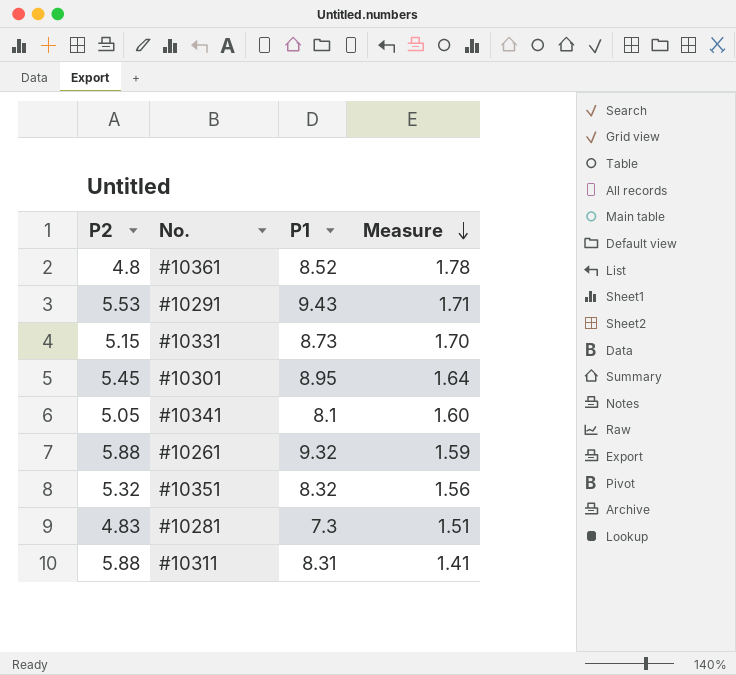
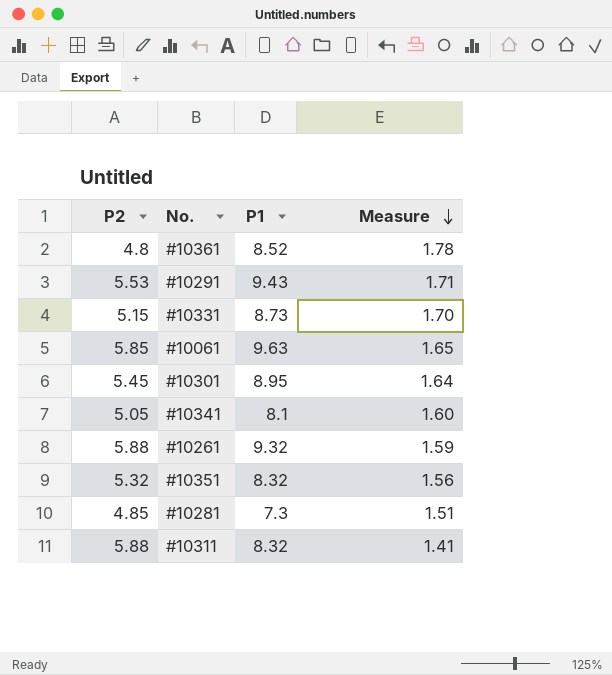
row #10061: none -> 5.85 | 9.63 | 1.65
#10281 | P2: 4.83 -> 4.85
#10311 | P1: 8.31 -> 8.32

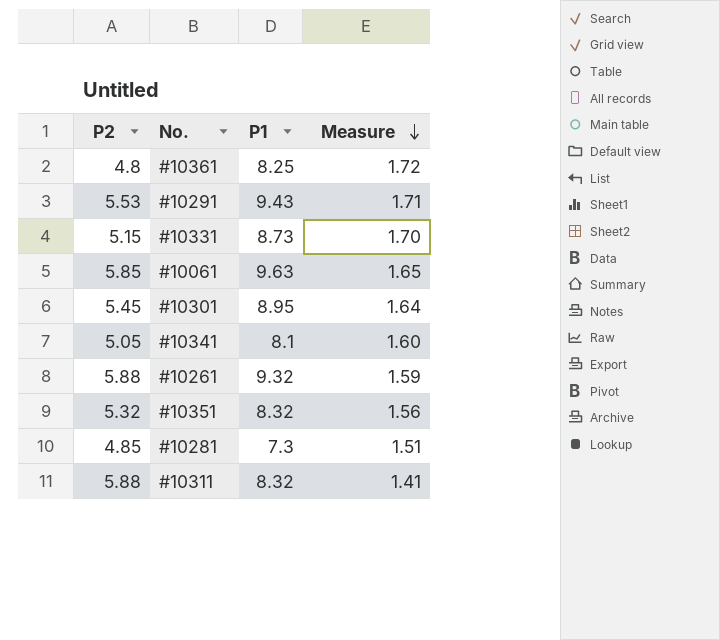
#10361 | P1: 8.52 -> 8.25
#10361 | Measure: 1.78 -> 1.72

